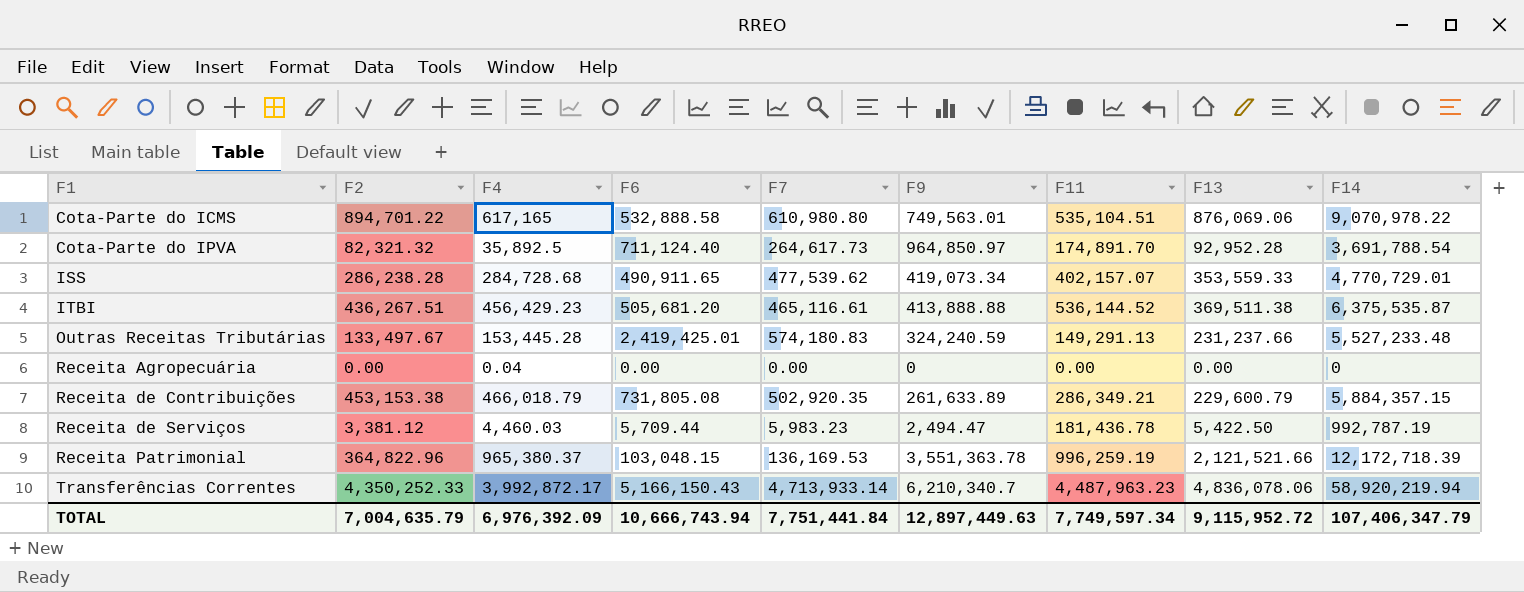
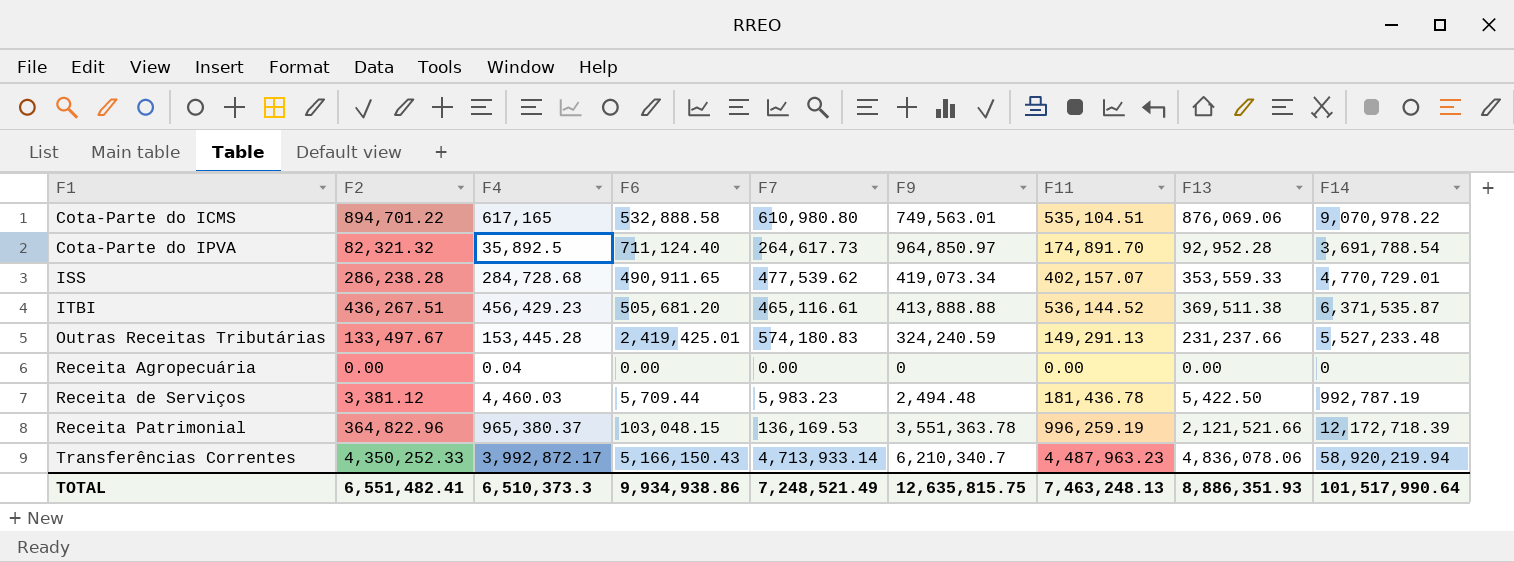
row Receita de Contribuições: 453,153.38 | 466,018.79 | 731,805.08 | 502,920.35 | 261,633.89 | 286,349.21 | 229,600.79 | 5,884,357.15 -> none
ITBI | F14: 6,375,535.87 -> 6,371,535.87
Receita de Serviços | F9: 2,494.47 -> 2,494.48
TOTAL | F2: 7,004,635.79 -> 6,551,482.41
TOTAL | F4: 6,976,392.09 -> 6,510,373.3
TOTAL | F6: 10,666,743.94 -> 9,934,938.86
TOTAL | F7: 7,751,441.84 -> 7,248,521.49
TOTAL | F9: 12,897,449.63 -> 12,635,815.75
TOTAL | F11: 7,749,597.34 -> 7,463,248.13
TOTAL | F13: 9,115,952.72 -> 8,886,351.93
TOTAL | F14: 107,406,347.79 -> 101,517,990.64

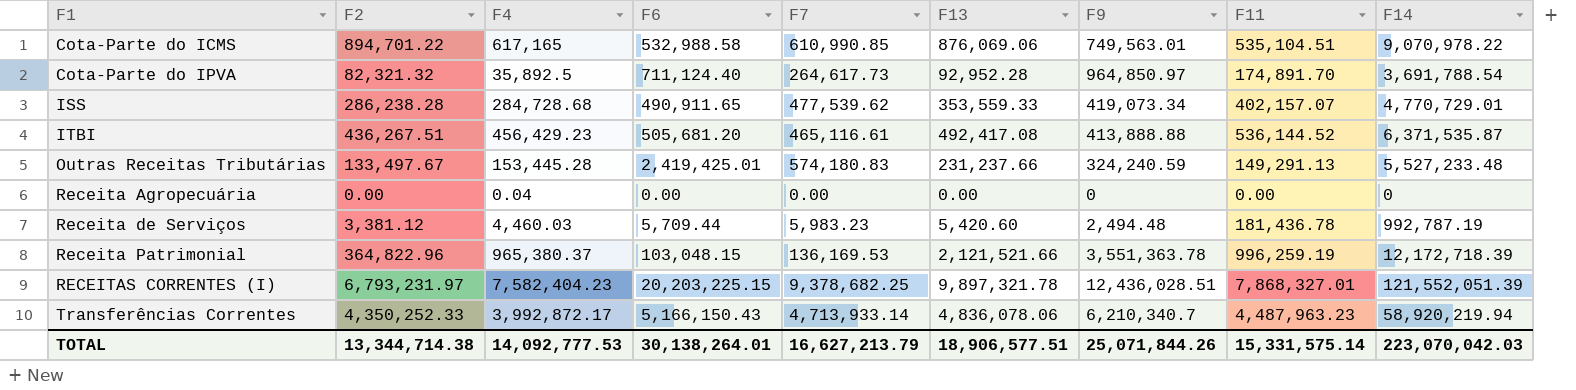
column F13 | position: 8 -> 6
Cota-Parte do ICMS | F6: 532,888.58 -> 532,988.58
Cota-Parte do ICMS | F7: 610,980.80 -> 610,990.85
ITBI | F13: 369,511.38 -> 492,417.08
Receita de Serviços | F13: 5,422.50 -> 5,420.60
row RECEITAS CORRENTES (I): none -> 6,793,231.97 | 7,582,404.23 | 20,203,225.15 | 9,378,682.25 | 9,897,321.78 | 12,436,028.51 | 7,868,327.01 | 121,552,051.39
TOTAL | F2: 6,551,482.41 -> 13,344,714.38
TOTAL | F4: 6,510,373.3 -> 14,092,777.53
TOTAL | F6: 9,934,938.86 -> 30,138,264.01
TOTAL | F7: 7,248,521.49 -> 16,627,213.79
TOTAL | F13: 8,886,351.93 -> 18,906,577.51
TOTAL | F9: 12,635,815.75 -> 25,071,844.26
TOTAL | F11: 7,463,248.13 -> 15,331,575.14
TOTAL | F14: 101,517,990.64 -> 223,070,042.03

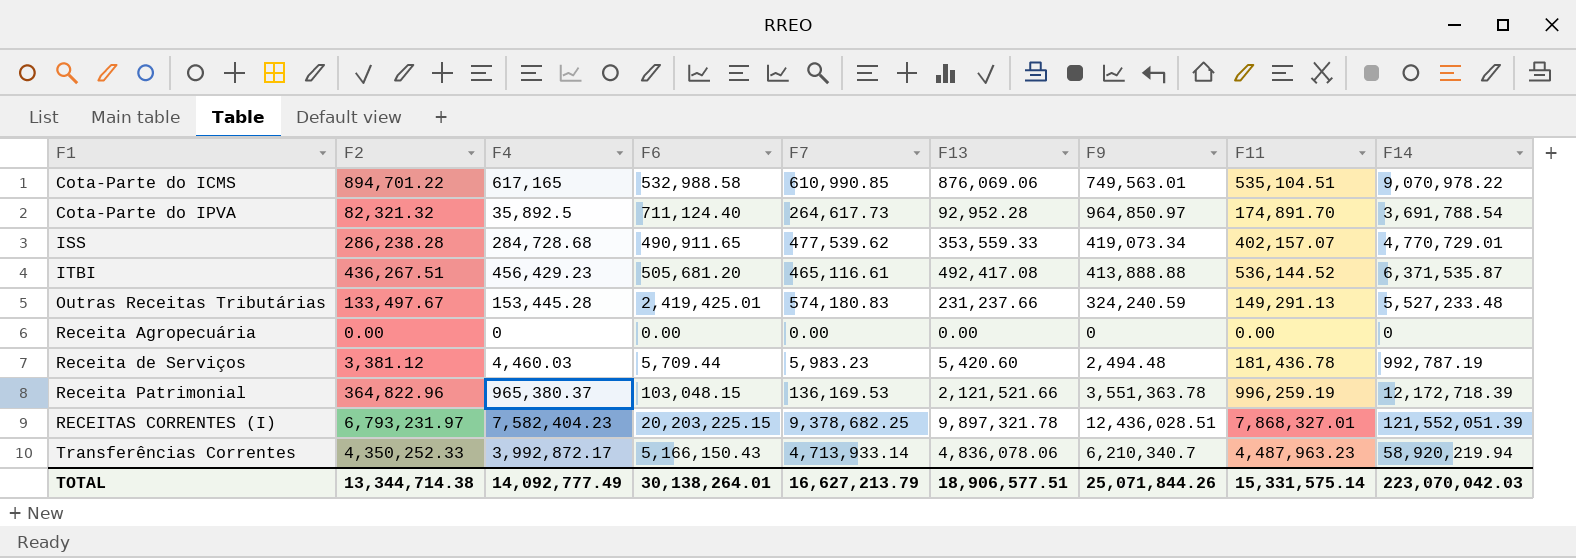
Receita Agropecuária | F4: 0.04 -> 0
TOTAL | F4: 14,092,777.53 -> 14,092,777.49

